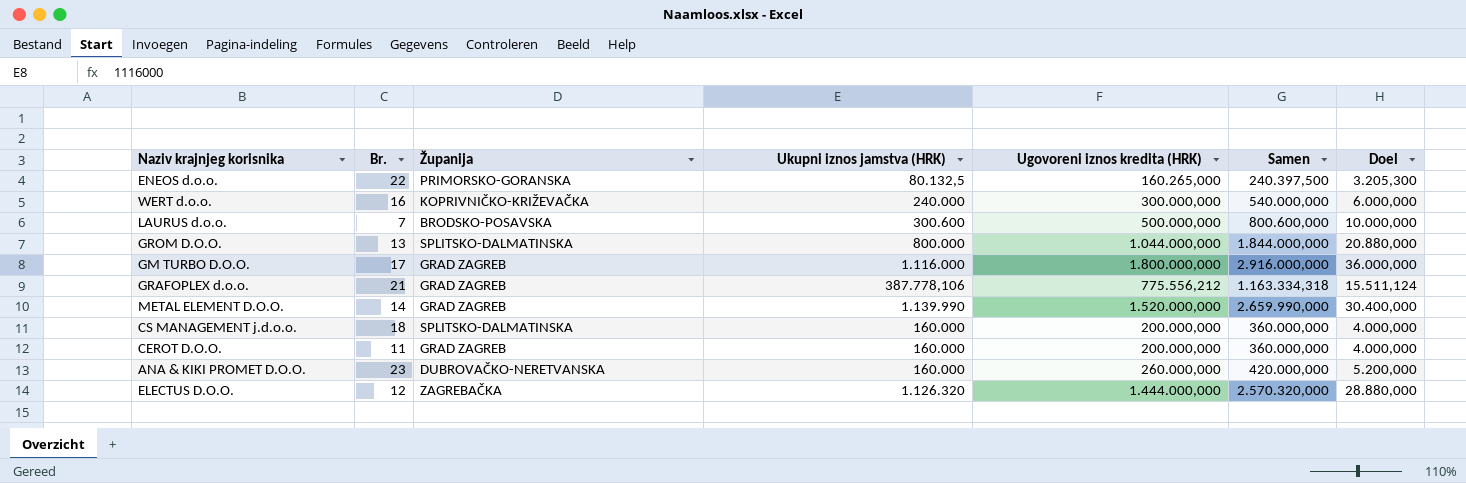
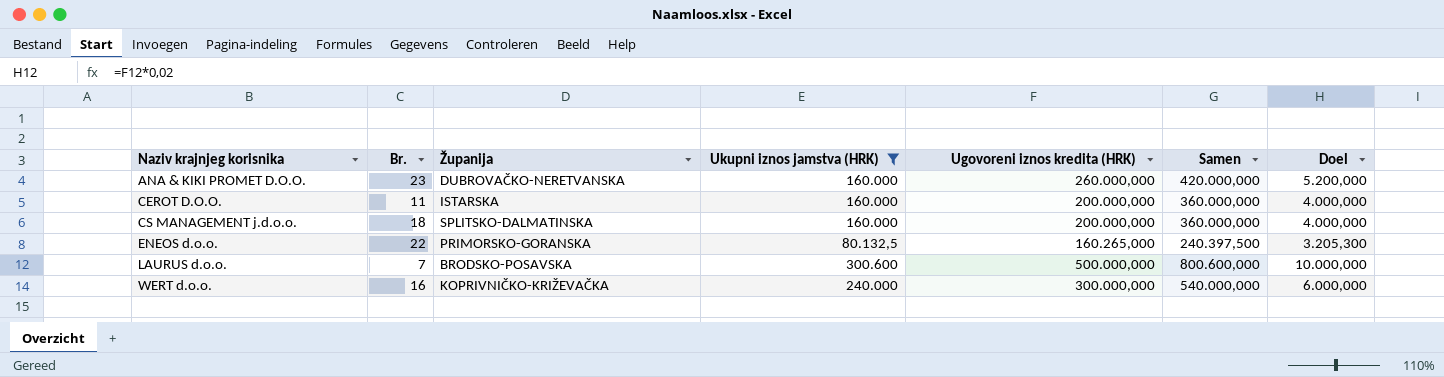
filter: none -> Ukupni iznos jamstva (HRK) <= 300.600
row order: none -> Naziv krajnjeg korisnika ascending
CEROT D.O.O. | Županija: GRAD ZAGREB -> ISTARSKA

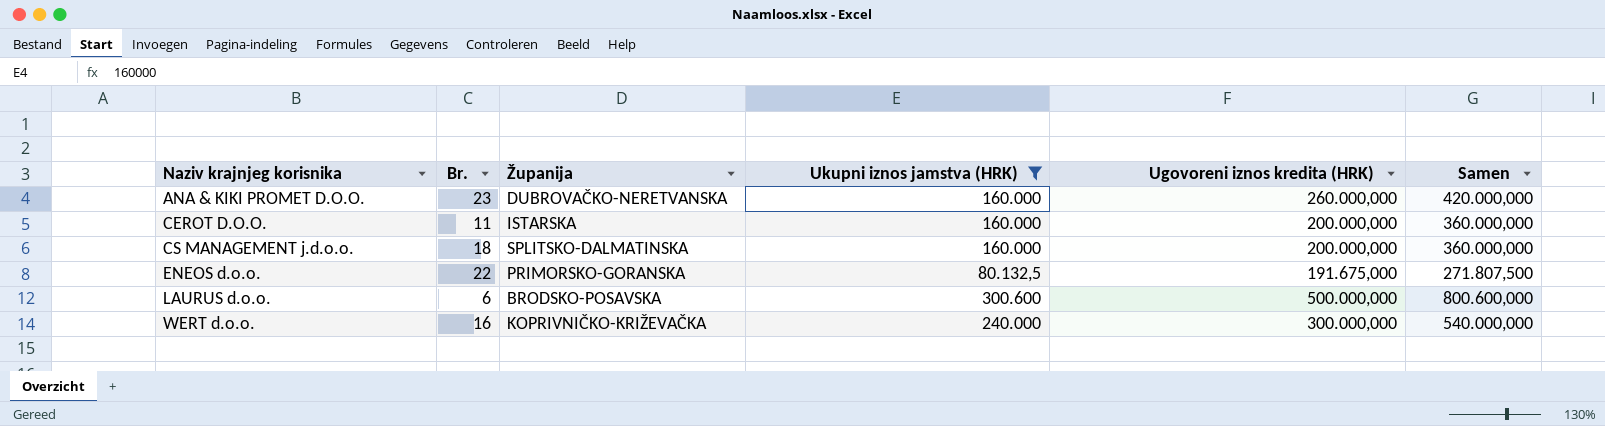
column Doel | formula: [Ugovoreni iznos kredita (HRK)] * 0,02 -> none
ENEOS d.o.o. | Ugovoreni iznos kredita (HRK): 160.265,000 -> 191.675,000
ENEOS d.o.o. | Samen: 240.397,500 -> 271.807,500
LAURUS d.o.o. | Br.: 7 -> 6

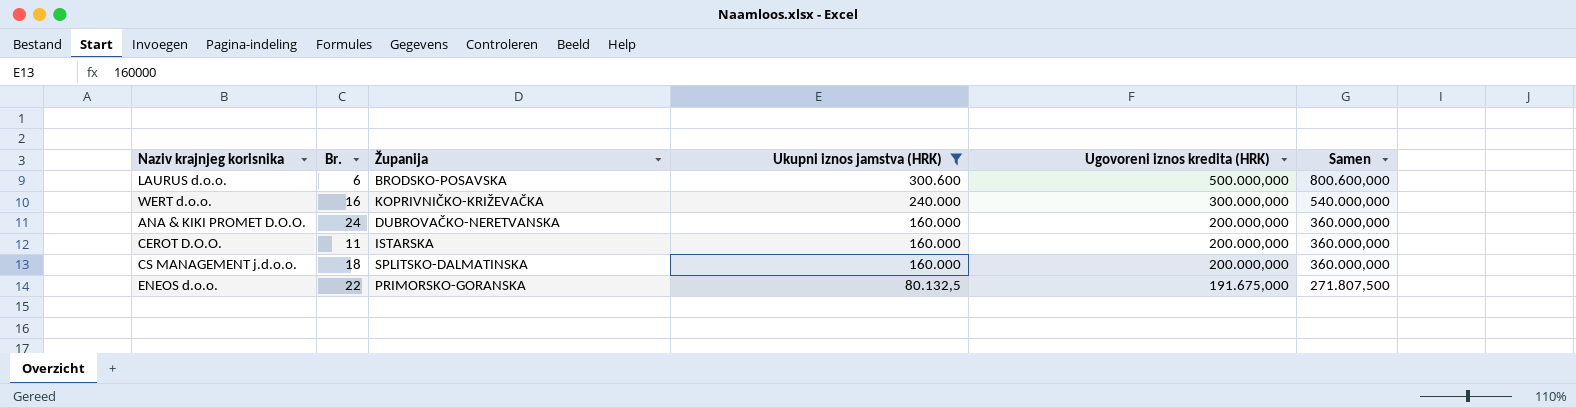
row order: Naziv krajnjeg korisnika ascending -> Ukupni iznos jamstva (HRK) descending
ANA & KIKI PROMET D.O.O. | Br.: 23 -> 24
ANA & KIKI PROMET D.O.O. | Ugovoreni iznos kredita (HRK): 260.000,000 -> 200.000,000
ANA & KIKI PROMET D.O.O. | Samen: 420.000,000 -> 360.000,000

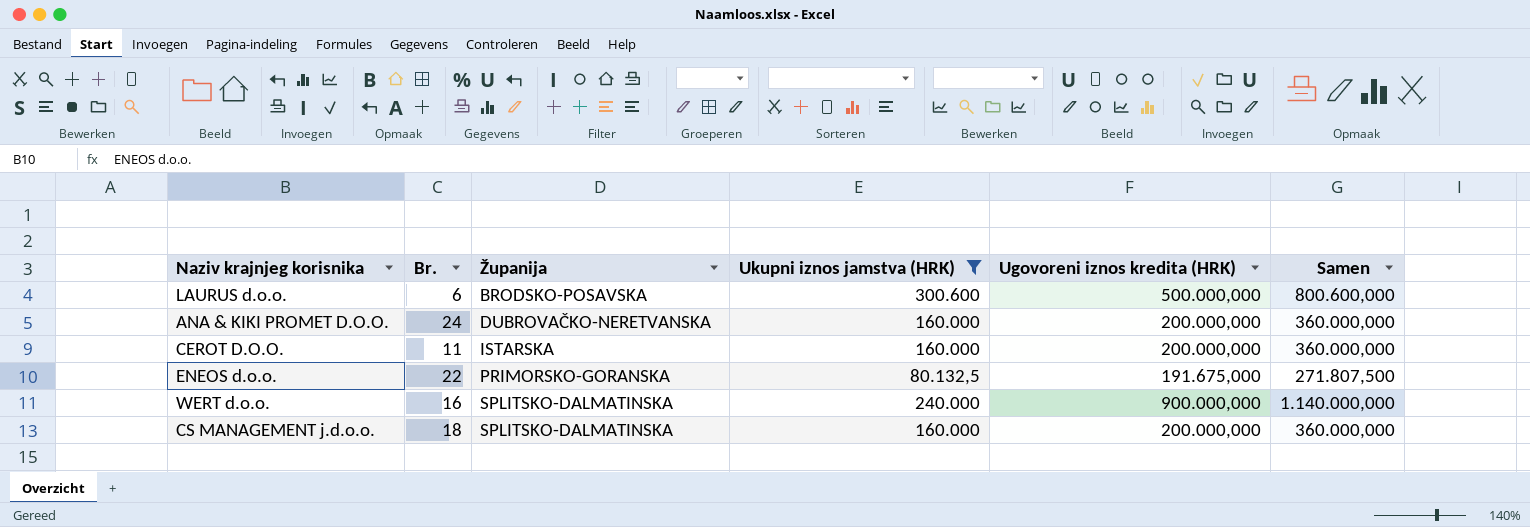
row order: Ukupni iznos jamstva (HRK) descending -> Županija ascending
WERT d.o.o. | Županija: KOPRIVNIČKO-KRIŽEVAČKA -> SPLITSKO-DALMATINSKA
WERT d.o.o. | Ugovoreni iznos kredita (HRK): 300.000,000 -> 900.000,000
WERT d.o.o. | Samen: 540.000,000 -> 1.140.000,000

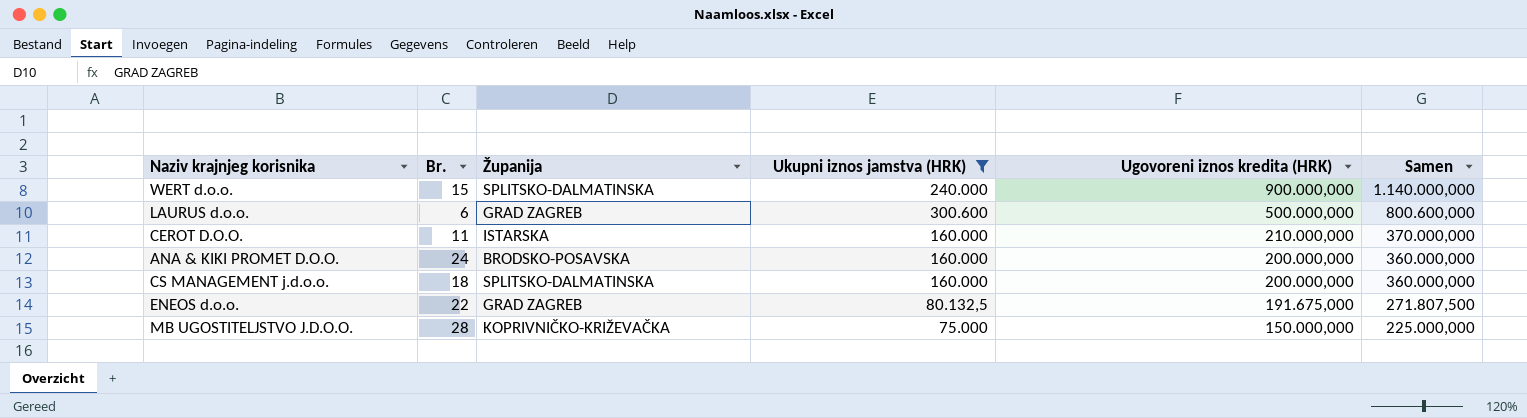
row order: Županija ascending -> Ugovoreni iznos kredita (HRK) descending
WERT d.o.o. | Br.: 16 -> 15
LAURUS d.o.o. | Županija: BRODSKO-POSAVSKA -> GRAD ZAGREB
CEROT D.O.O. | Ugovoreni iznos kredita (HRK): 200.000,000 -> 210.000,000
CEROT D.O.O. | Samen: 360.000,000 -> 370.000,000
ANA & KIKI PROMET D.O.O. | Županija: DUBROVAČKO-NERETVANSKA -> BRODSKO-POSAVSKA
ENEOS d.o.o. | Županija: PRIMORSKO-GORANSKA -> GRAD ZAGREB
row MB UGOSTITELJSTVO J.D.O.O.: none -> 28 | KOPRIVNIČKO-KRIŽEVAČKA | 75.000 | 150.000,000 | 225.000,000

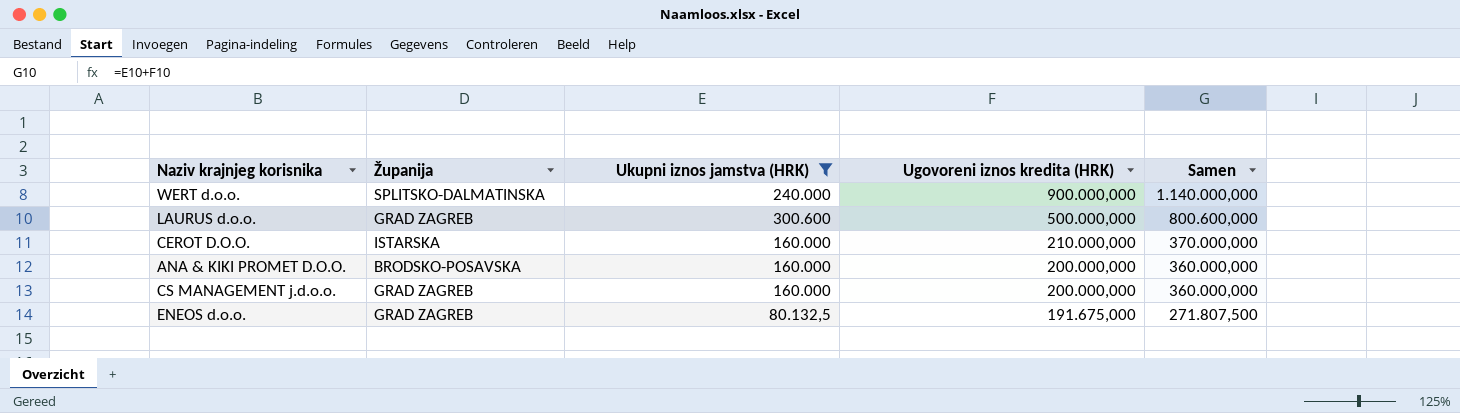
column Br. | position: 2 -> none
row MB UGOSTITELJSTVO J.D.O.O.: 28 | KOPRIVNIČKO-KRIŽEVAČKA | 75.000 | 150.000,000 | 225.000,000 -> none
CS MANAGEMENT j.d.o.o. | Županija: SPLITSKO-DALMATINSKA -> GRAD ZAGREB

